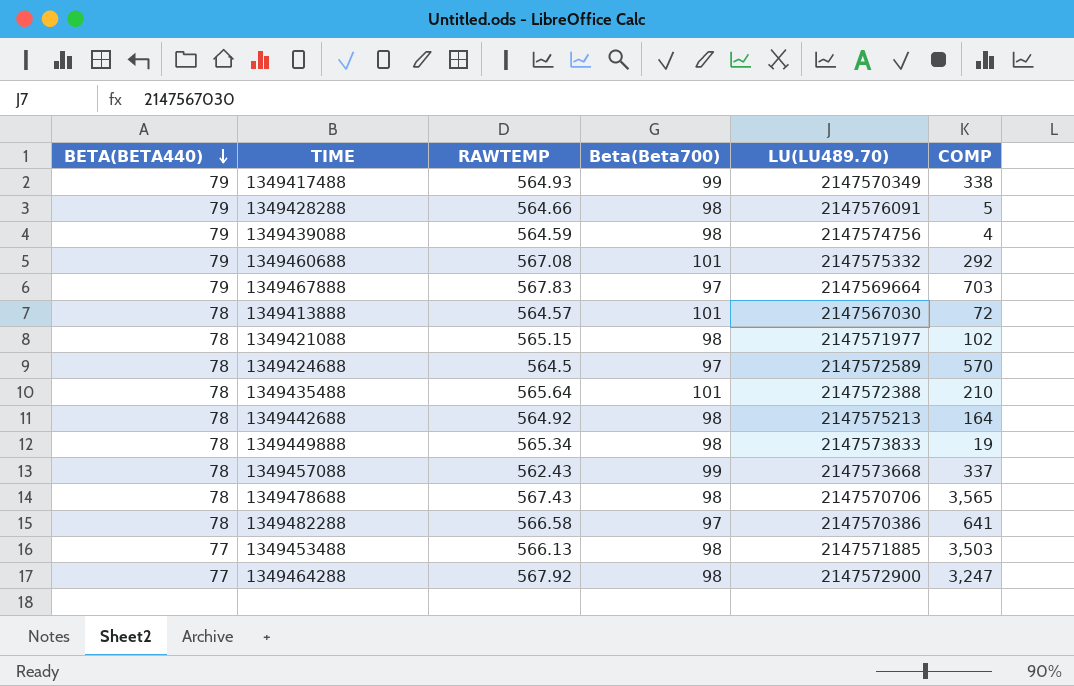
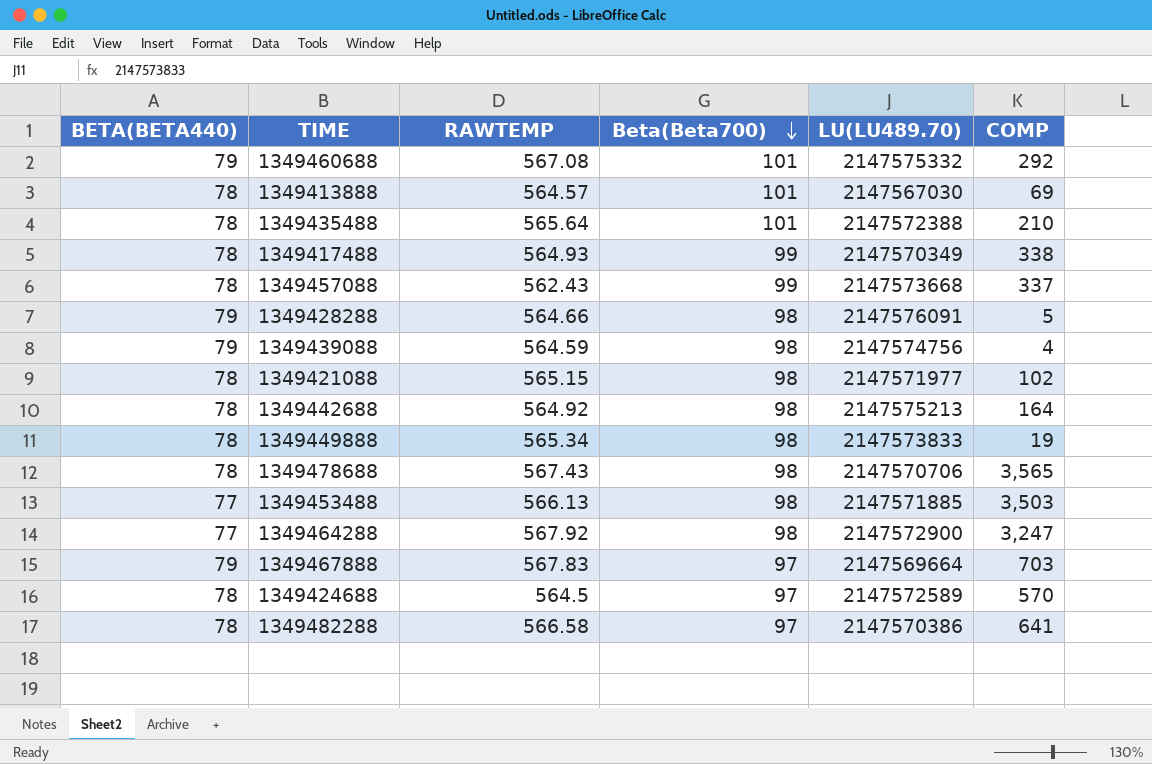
row order: BETA(BETA440) descending -> Beta(Beta700) descending
1349413888 | COMP: 72 -> 69
1349417488 | BETA(BETA440): 79 -> 78

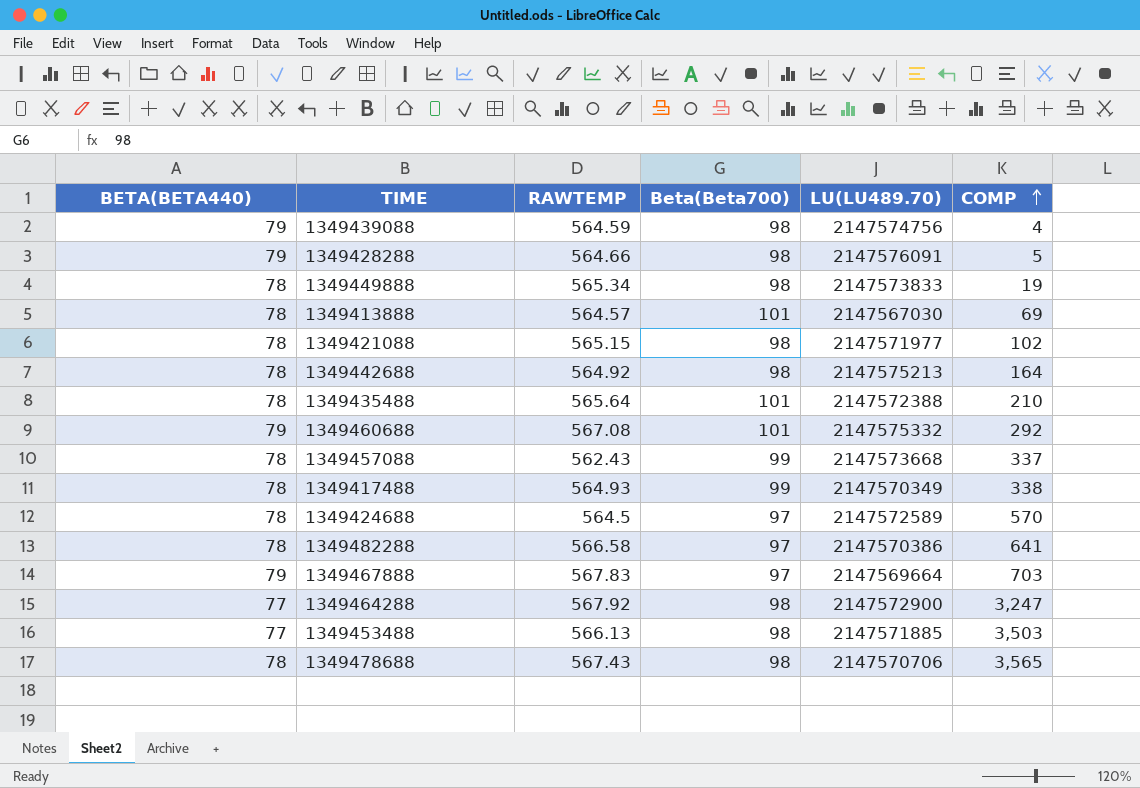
row order: Beta(Beta700) descending -> COMP ascending

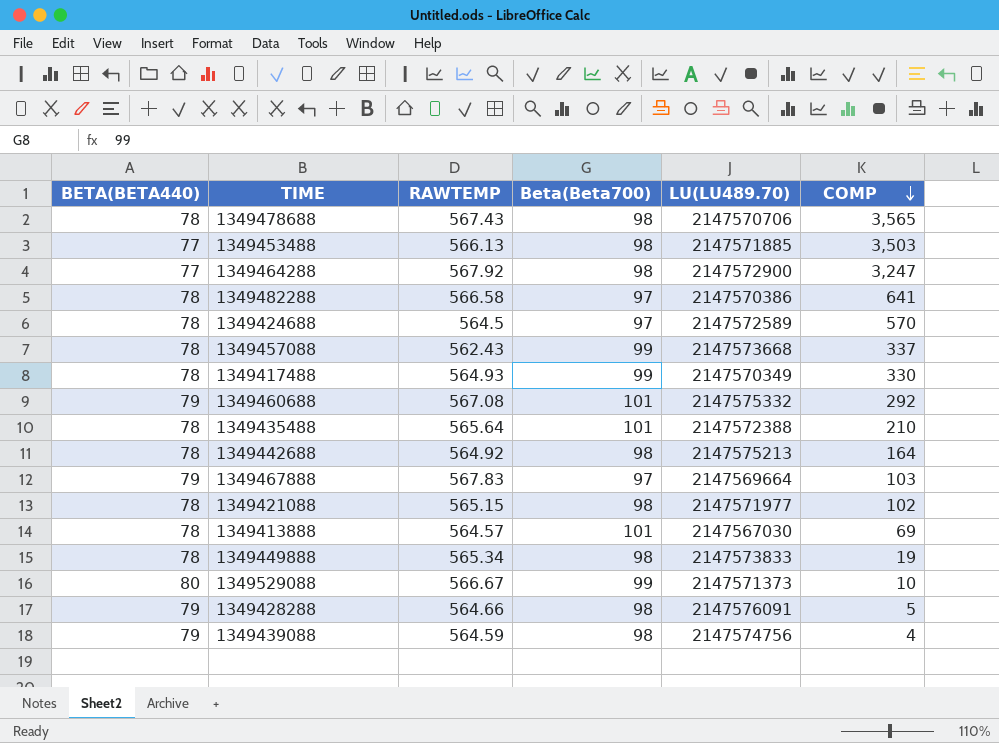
row order: COMP ascending -> COMP descending
1349417488 | COMP: 338 -> 330
1349467888 | COMP: 703 -> 103
row 1349529088: none -> 80 | 566.67 | 99 | 2147571373 | 10

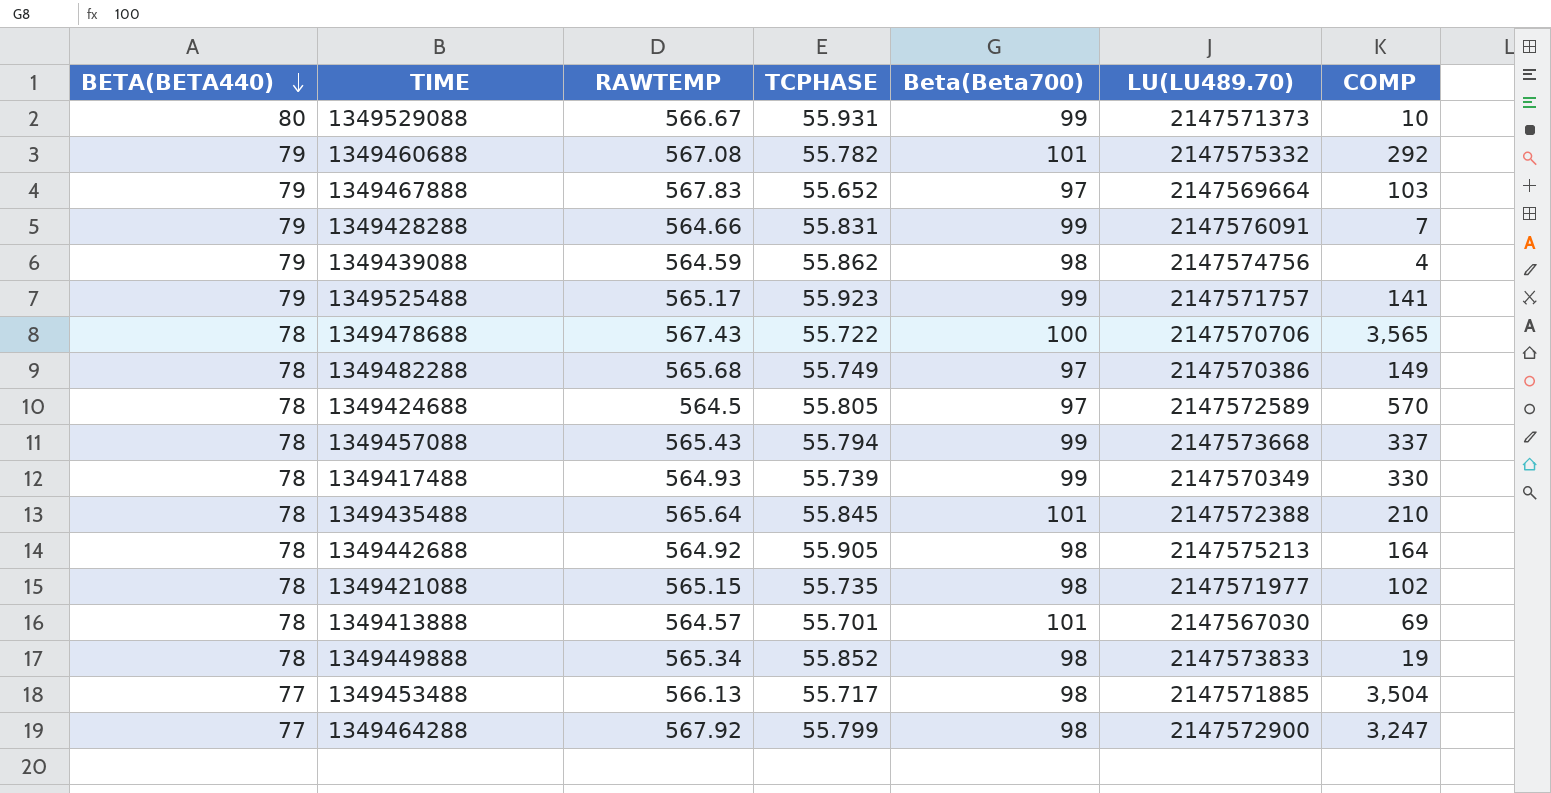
row order: COMP descending -> BETA(BETA440) descending
column TCPHASE | position: none -> 4
1349428288 | Beta(Beta700): 98 -> 99
1349428288 | COMP: 5 -> 7
row 1349525488: none -> 79 | 565.17 | 55.923 | 99 | 2147571757 | 141
1349478688 | Beta(Beta700): 98 -> 100
1349482288 | RAWTEMP: 566.58 -> 565.68
1349482288 | COMP: 641 -> 149
1349457088 | RAWTEMP: 562.43 -> 565.43
1349453488 | COMP: 3,503 -> 3,504

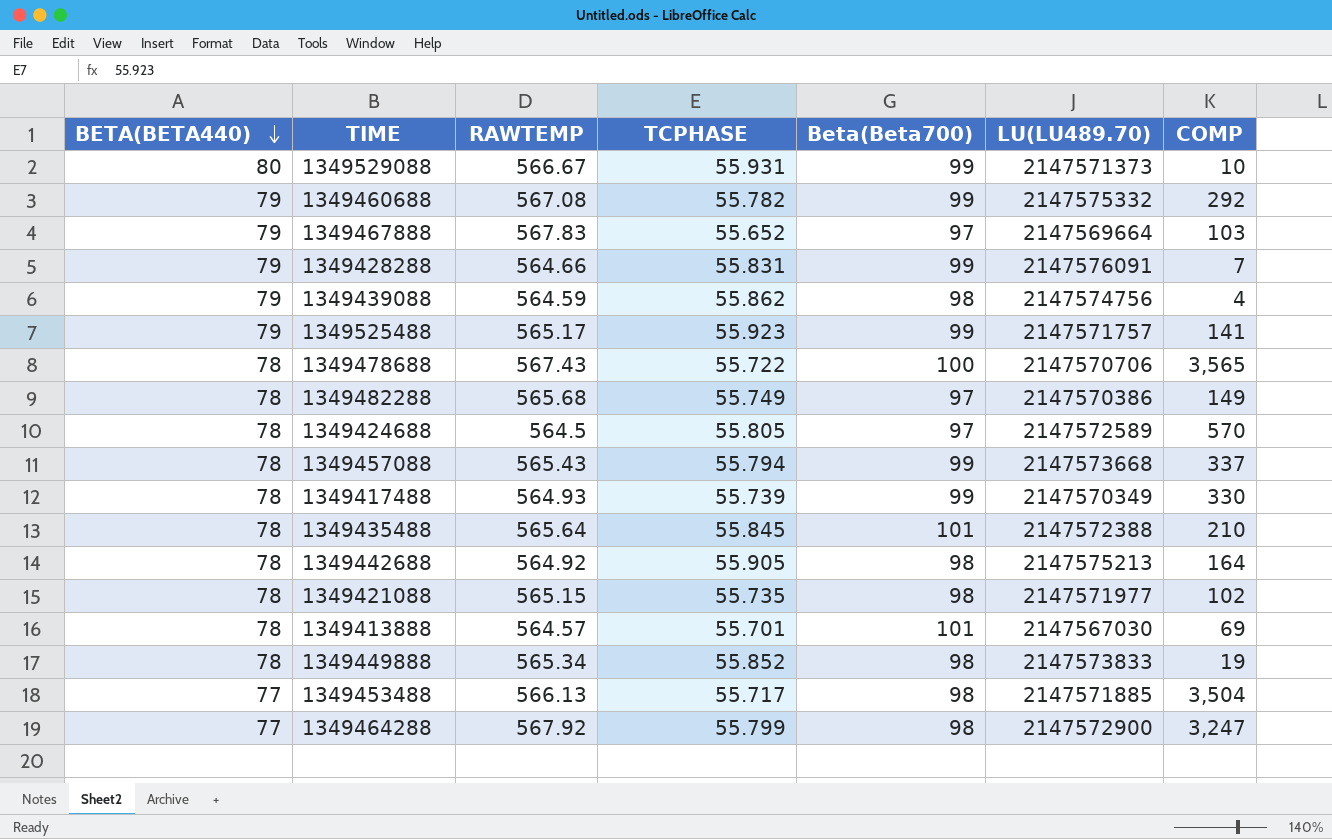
1349460688 | Beta(Beta700): 101 -> 99

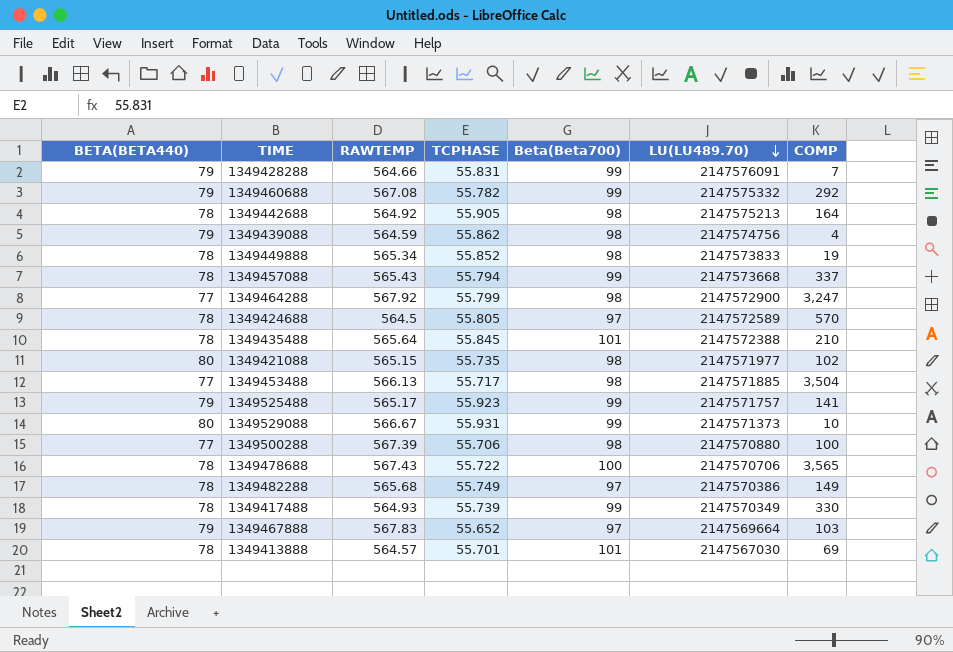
row order: BETA(BETA440) descending -> LU(LU489.70) descending
1349421088 | BETA(BETA440): 78 -> 80
row 1349500288: none -> 77 | 567.39 | 55.706 | 98 | 2147570880 | 100

